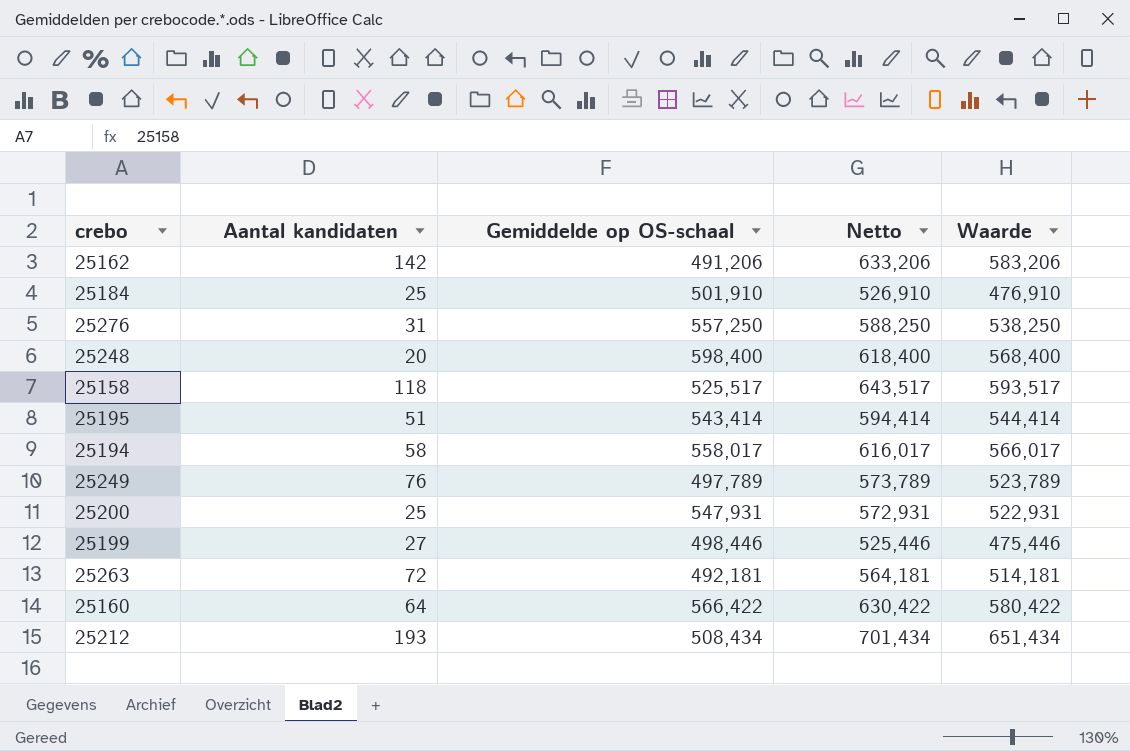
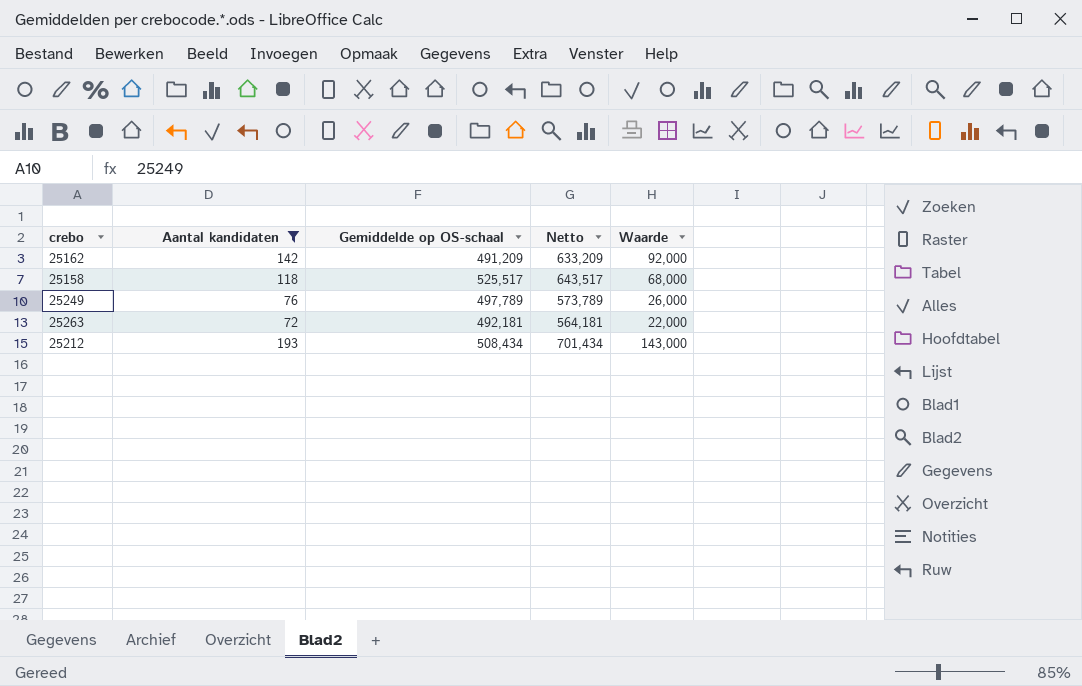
filter: none -> Aantal kandidaten >= 72
column Waarde | formula: [Netto] - 50 -> [Aantal kandidaten] - 50
25162 | Gemiddelde op OS-schaal: 491,206 -> 491,209
25162 | Netto: 633,206 -> 633,209

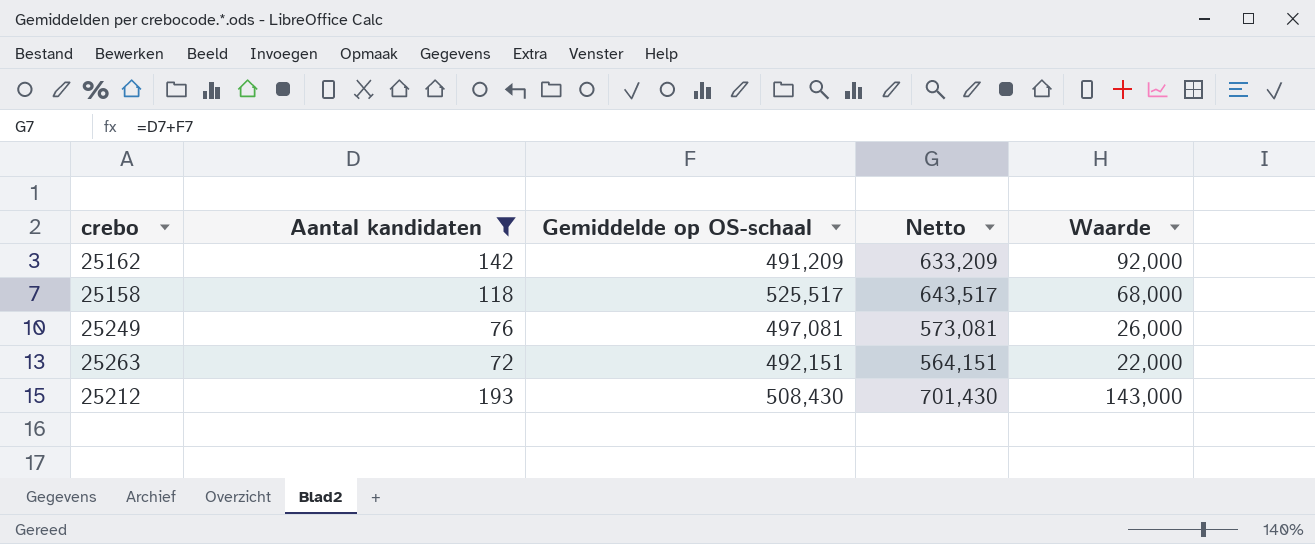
25249 | Gemiddelde op OS-schaal: 497,789 -> 497,081
25249 | Netto: 573,789 -> 573,081
25263 | Gemiddelde op OS-schaal: 492,181 -> 492,151
25263 | Netto: 564,181 -> 564,151
25212 | Gemiddelde op OS-schaal: 508,434 -> 508,430
25212 | Netto: 701,434 -> 701,430

